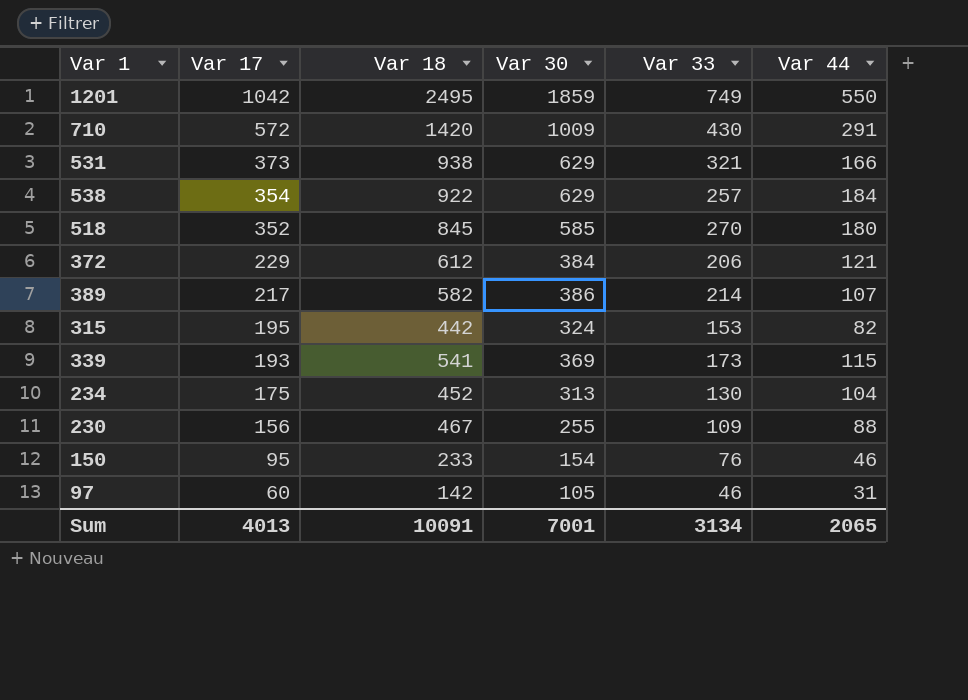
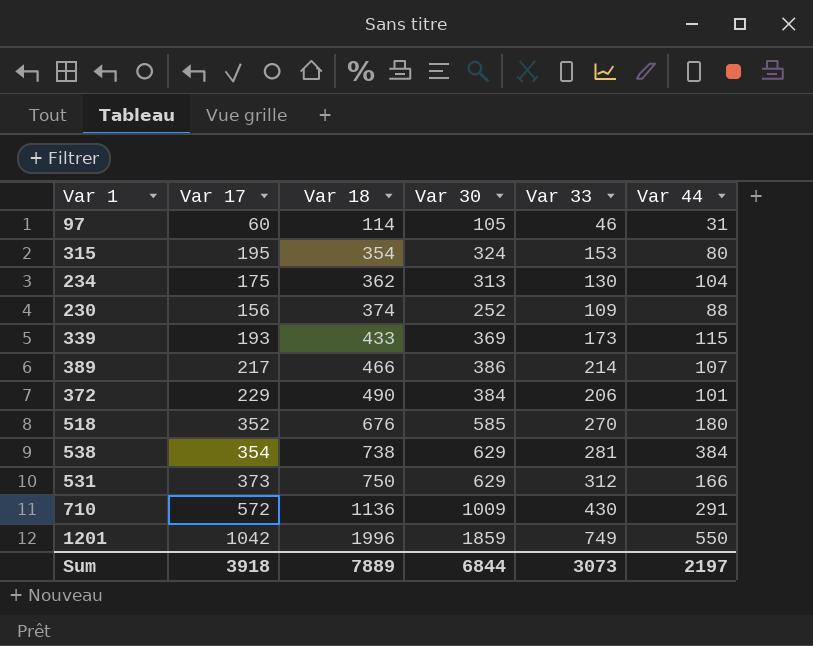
row order: Var 17 descending -> Var 18 ascending
row 150: 95 | 233 | 154 | 76 | 46 -> none
97 | Var 18: 142 -> 114
315 | Var 18: 442 -> 354
315 | Var 44: 82 -> 80
234 | Var 18: 452 -> 362
230 | Var 18: 467 -> 374
230 | Var 30: 255 -> 252
339 | Var 18: 541 -> 433
389 | Var 18: 582 -> 466
372 | Var 18: 612 -> 490
372 | Var 44: 121 -> 101
518 | Var 18: 845 -> 676
538 | Var 18: 922 -> 738
538 | Var 33: 257 -> 281
538 | Var 44: 184 -> 384
531 | Var 18: 938 -> 750
531 | Var 33: 321 -> 312
710 | Var 18: 1420 -> 1136
1201 | Var 18: 2495 -> 1996
Sum | Var 17: 4013 -> 3918
Sum | Var 18: 10091 -> 7889
Sum | Var 30: 7001 -> 6844
Sum | Var 33: 3134 -> 3073
Sum | Var 44: 2065 -> 2197

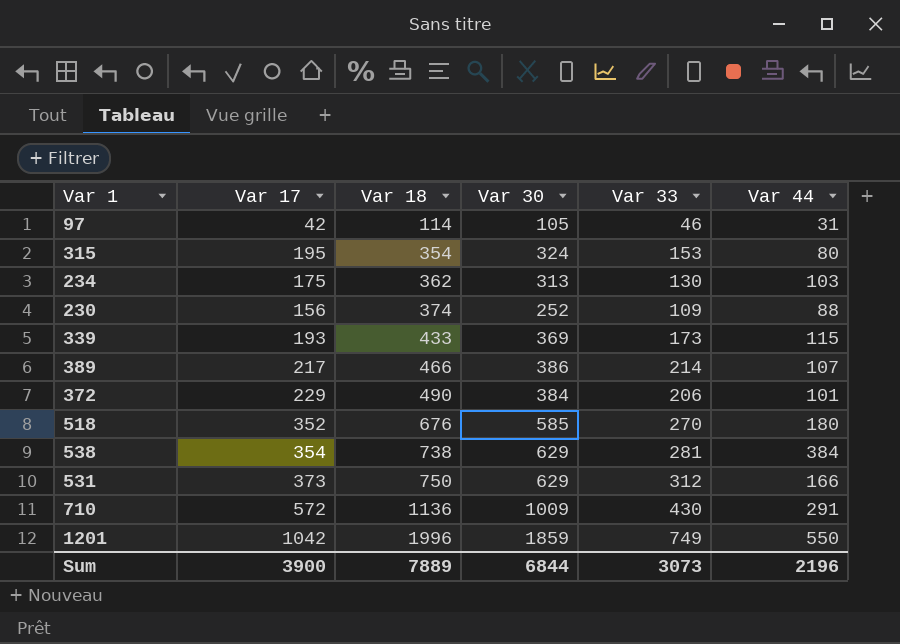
97 | Var 17: 60 -> 42
234 | Var 44: 104 -> 103
Sum | Var 17: 3918 -> 3900
Sum | Var 44: 2197 -> 2196

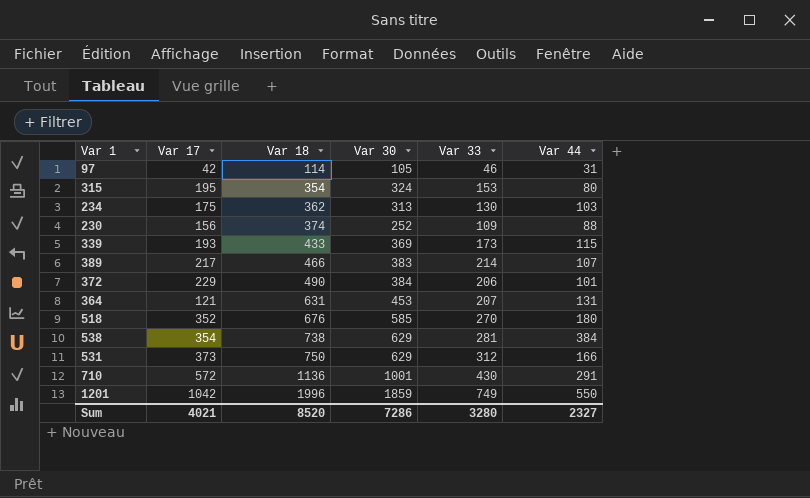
389 | Var 30: 386 -> 383
row 364: none -> 121 | 631 | 453 | 207 | 131
710 | Var 30: 1009 -> 1001
Sum | Var 17: 3900 -> 4021
Sum | Var 18: 7889 -> 8520
Sum | Var 30: 6844 -> 7286
Sum | Var 33: 3073 -> 3280
Sum | Var 44: 2196 -> 2327

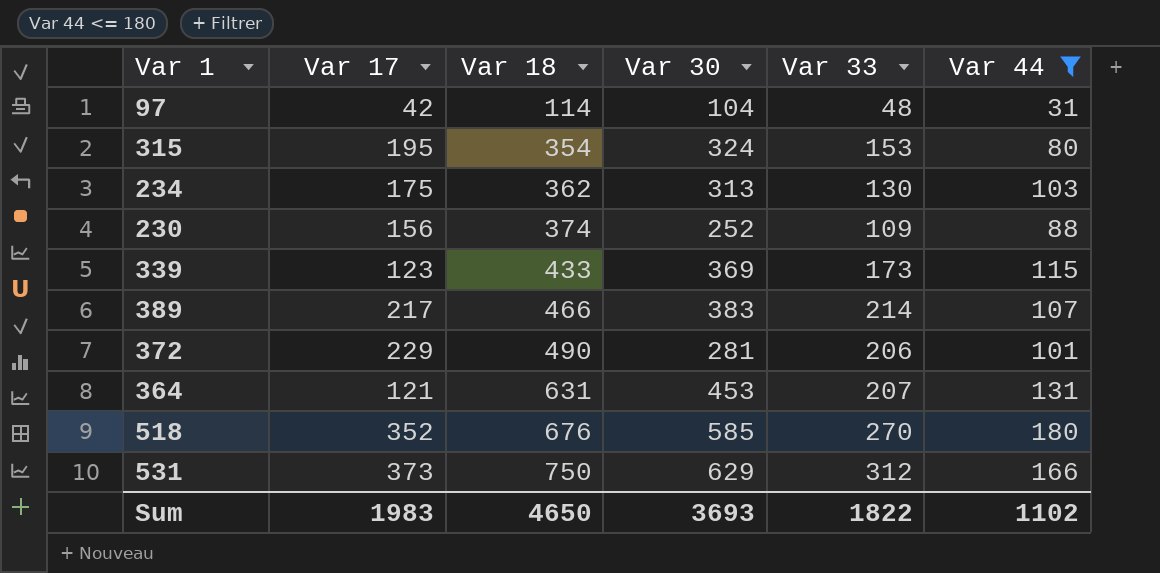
filter: none -> Var 44 <= 180
97 | Var 30: 105 -> 104
97 | Var 33: 46 -> 48
339 | Var 17: 193 -> 123
372 | Var 30: 384 -> 281
Sum | Var 17: 4021 -> 1983
Sum | Var 18: 8520 -> 4650
Sum | Var 30: 7286 -> 3693
Sum | Var 33: 3280 -> 1822
Sum | Var 44: 2327 -> 1102

